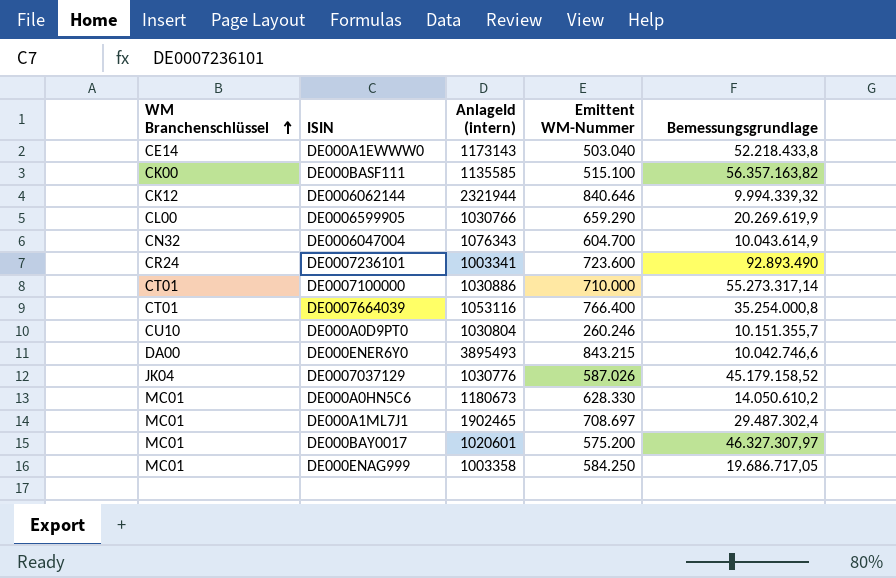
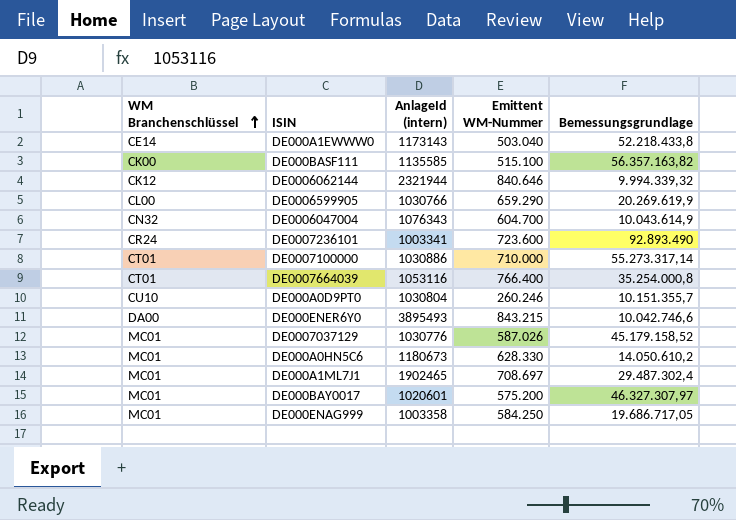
DE0007037129 | WM Branchenschlüssel: JK04 -> MC01

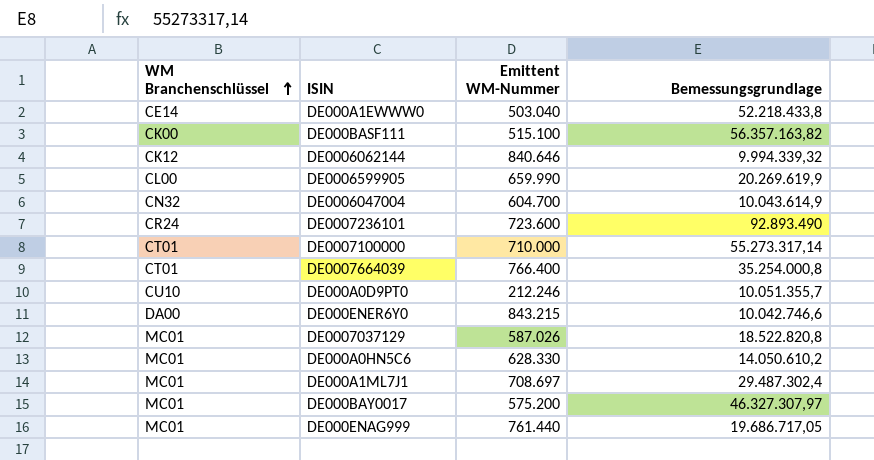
column AnlageId (intern) | position: 3 -> none
DE0006599905 | Emittent WM-Nummer: 659.290 -> 659.990
DE000A0D9PT0 | Emittent WM-Nummer: 260.246 -> 212.246
DE000A0D9PT0 | Bemessungsgrundlage: 10.151.355,7 -> 10.051.355,7
DE0007037129 | Bemessungsgrundlage: 45.179.158,52 -> 18.522.820,8
DE000ENAG999 | Emittent WM-Nummer: 584.250 -> 761.440

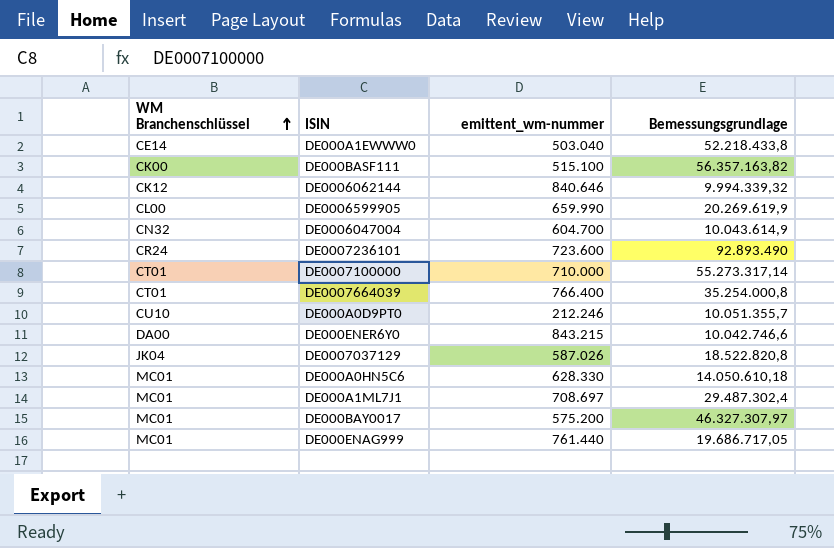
column name: Emittent WM-Nummer -> emittent_wm-nummer
DE0007037129 | WM Branchenschlüssel: MC01 -> JK04
DE000A0HN5C6 | Bemessungsgrundlage: 14.050.610,2 -> 14.050.610,18

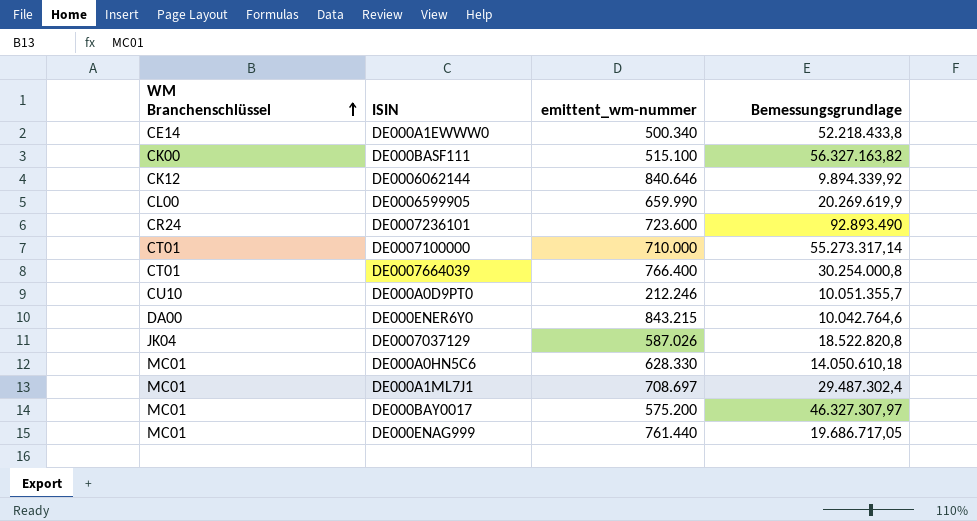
row DE0006047004: CN32 | 604.700 | 10.043.614,9 -> none
DE000A1EWWW0 | emittent_wm-nummer: 503.040 -> 500.340
DE000BASF111 | Bemessungsgrundlage: 56.357.163,82 -> 56.327.163,82
DE0006062144 | Bemessungsgrundlage: 9.994.339,32 -> 9.894.339,92
DE0007664039 | Bemessungsgrundlage: 35.254.000,8 -> 30.254.000,8
DE000ENER6Y0 | Bemessungsgrundlage: 10.042.746,6 -> 10.042.764,6

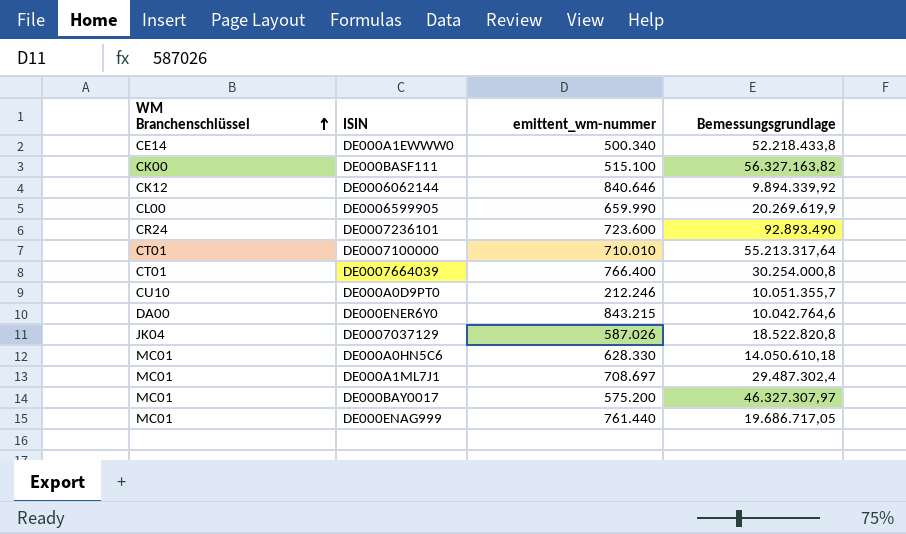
DE0007100000 | emittent_wm-nummer: 710.000 -> 710.010
DE0007100000 | Bemessungsgrundlage: 55.273.317,14 -> 55.213.317,64

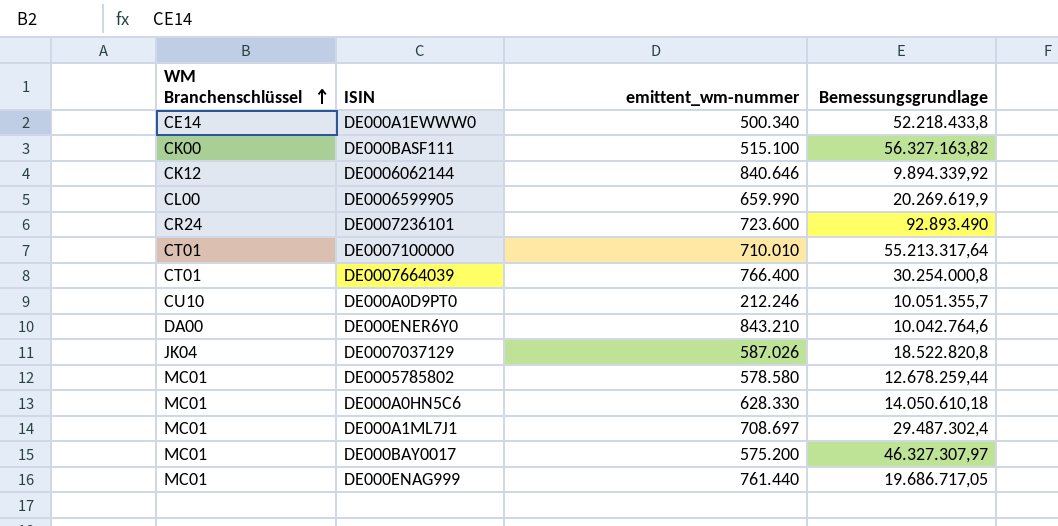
DE000ENER6Y0 | emittent_wm-nummer: 843.215 -> 843.210
row DE0005785802: none -> MC01 | 578.580 | 12.678.259,44

